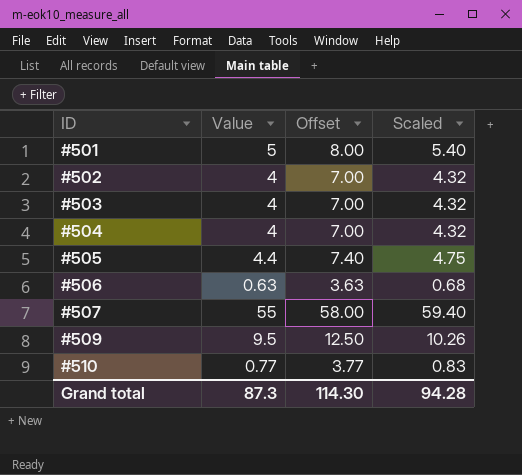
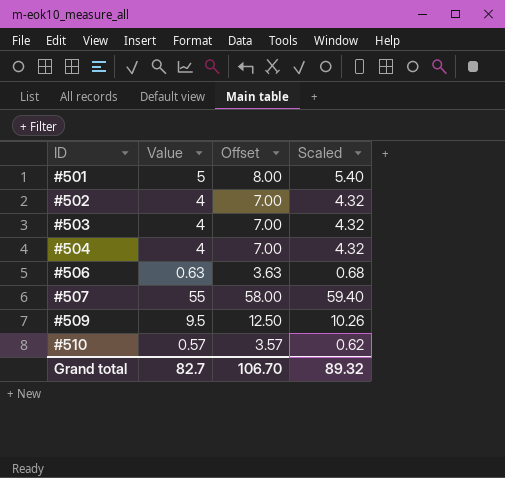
row #505: 4.4 | 7.40 | 4.75 -> none
#510 | Value: 0.77 -> 0.57
#510 | Offset: 3.77 -> 3.57
#510 | Scaled: 0.83 -> 0.62
Grand total | Value: 87.3 -> 82.7
Grand total | Offset: 114.30 -> 106.70
Grand total | Scaled: 94.28 -> 89.32

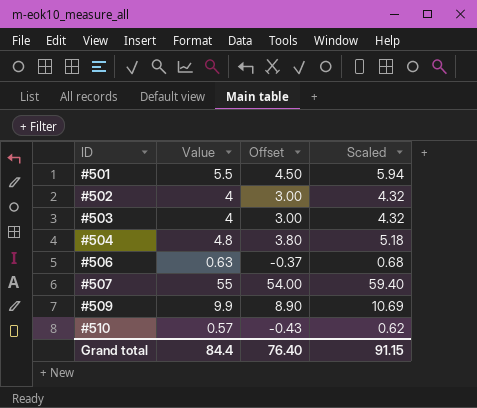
column Offset | formula: [Value] + 3 -> [Value] - 1
#501 | Value: 5 -> 5.5
#501 | Scaled: 5.40 -> 5.94
#504 | Value: 4 -> 4.8
#504 | Scaled: 4.32 -> 5.18
#509 | Value: 9.5 -> 9.9
#509 | Scaled: 10.26 -> 10.69
Grand total | Value: 82.7 -> 84.4
Grand total | Offset: 106.70 -> 76.40
Grand total | Scaled: 89.32 -> 91.15

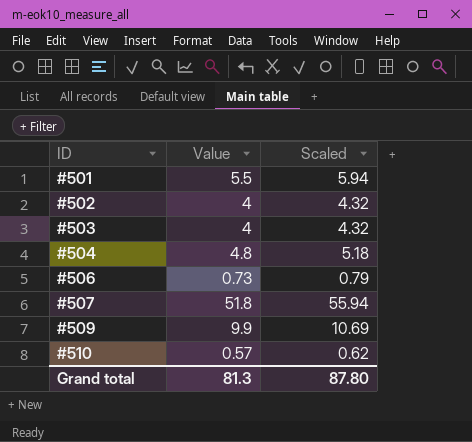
column Offset | formula: [Value] - 1 -> none
#506 | Value: 0.63 -> 0.73
#506 | Scaled: 0.68 -> 0.79
#507 | Value: 55 -> 51.8
#507 | Scaled: 59.40 -> 55.94
Grand total | Value: 84.4 -> 81.3
Grand total | Scaled: 91.15 -> 87.80

